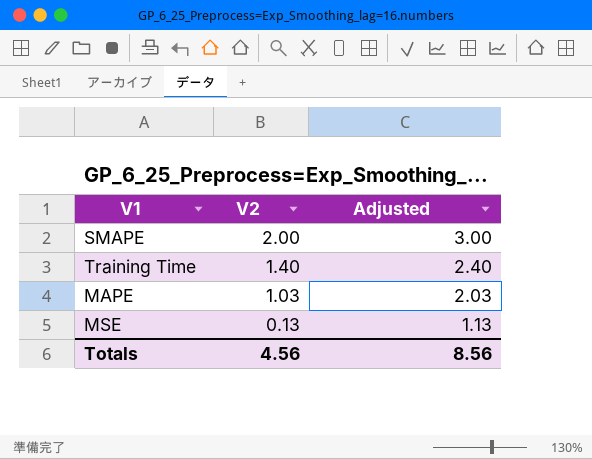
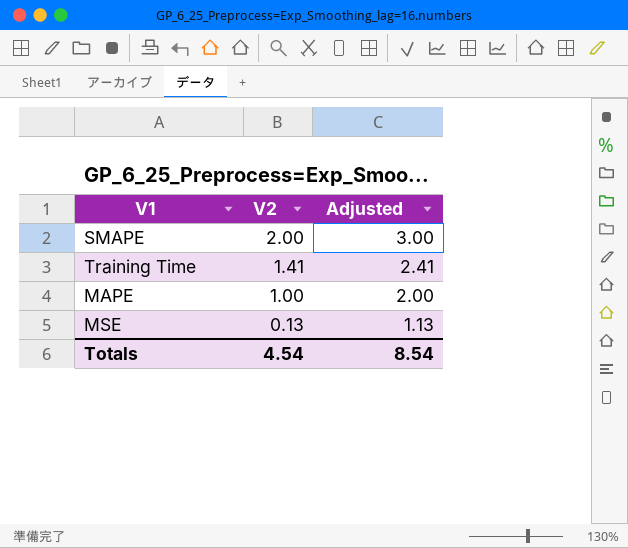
Training Time | V2: 1.40 -> 1.41
Training Time | Adjusted: 2.40 -> 2.41
MAPE | V2: 1.03 -> 1.00
MAPE | Adjusted: 2.03 -> 2.00
Totals | V2: 4.56 -> 4.54
Totals | Adjusted: 8.56 -> 8.54

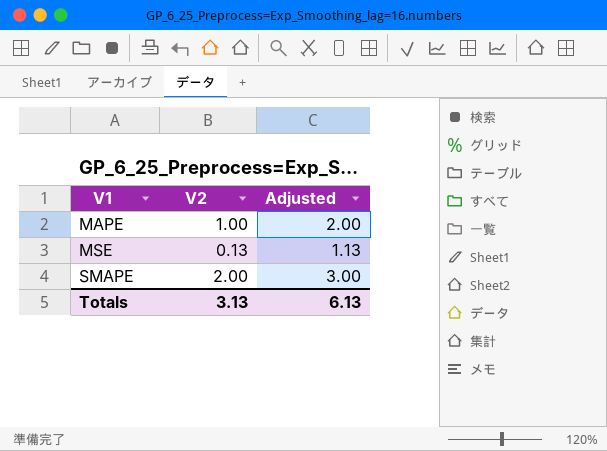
row order: V2 descending -> V1 ascending
row Training Time: 1.41 | 2.41 -> none
Totals | V2: 4.54 -> 3.13
Totals | Adjusted: 8.54 -> 6.13

